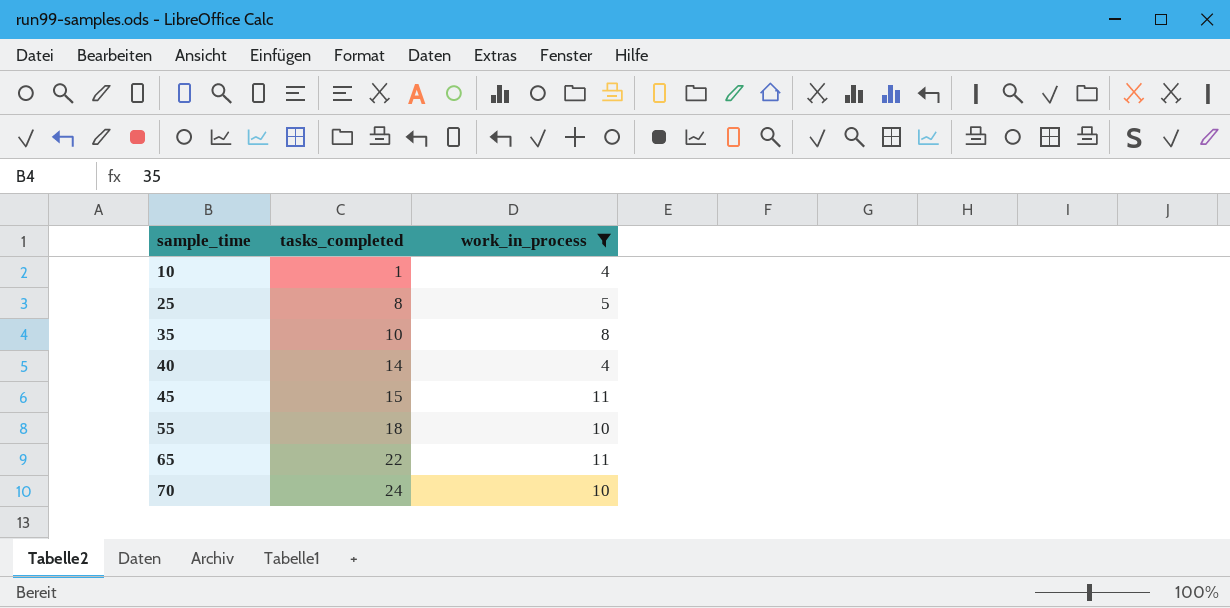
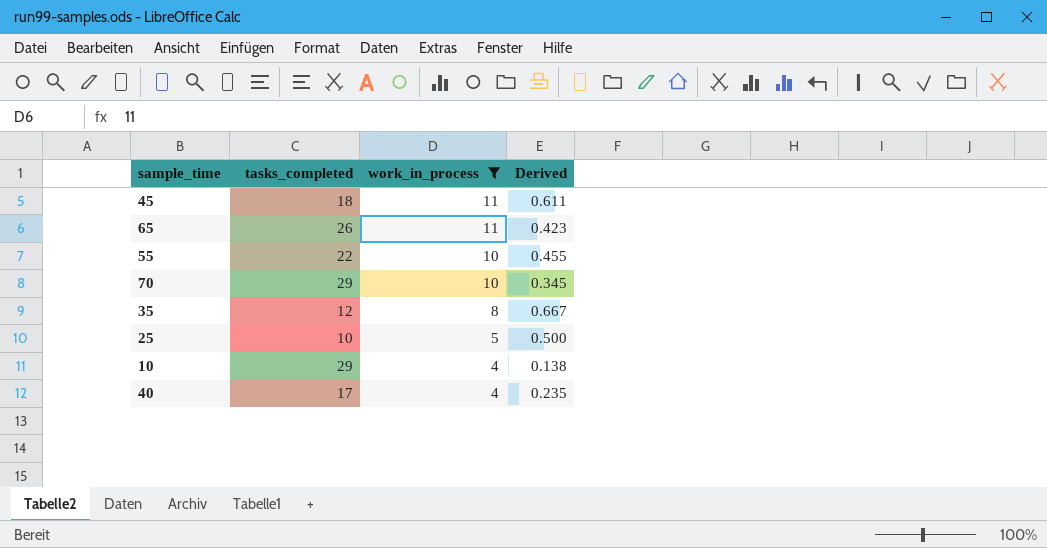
row order: sample_time ascending -> work_in_process descending
column Derived | formula: none -> [work_in_process] / [tasks_completed]
45 | tasks_completed: 15 -> 18
65 | tasks_completed: 22 -> 26
55 | tasks_completed: 18 -> 22
70 | tasks_completed: 24 -> 29
35 | tasks_completed: 10 -> 12
25 | tasks_completed: 8 -> 10
10 | tasks_completed: 1 -> 29
40 | tasks_completed: 14 -> 17

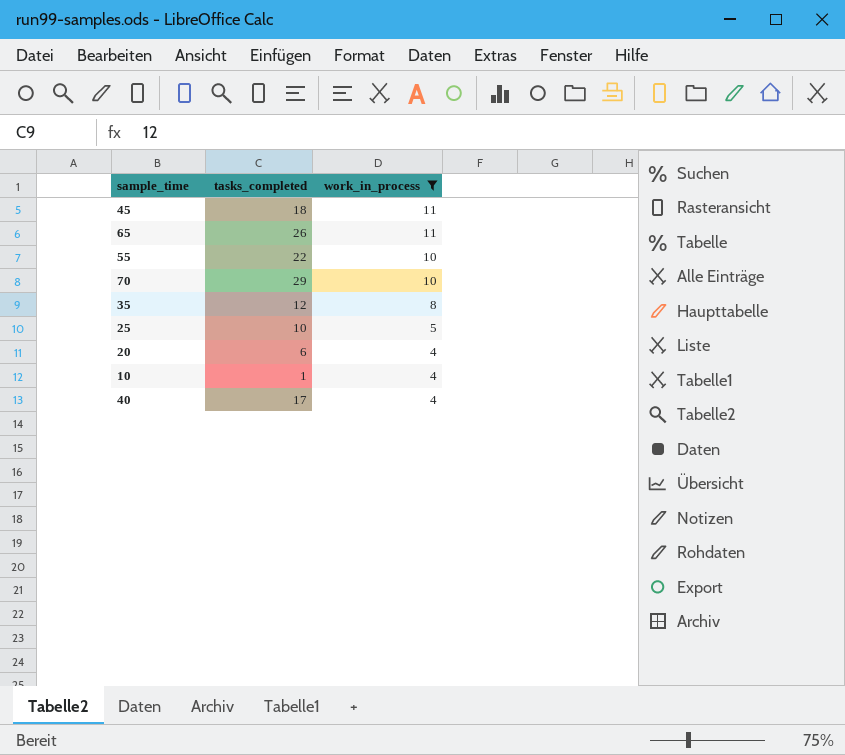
column Derived | formula: [work_in_process] / [tasks_completed] -> none
row 20: none -> 6 | 4
10 | tasks_completed: 29 -> 1

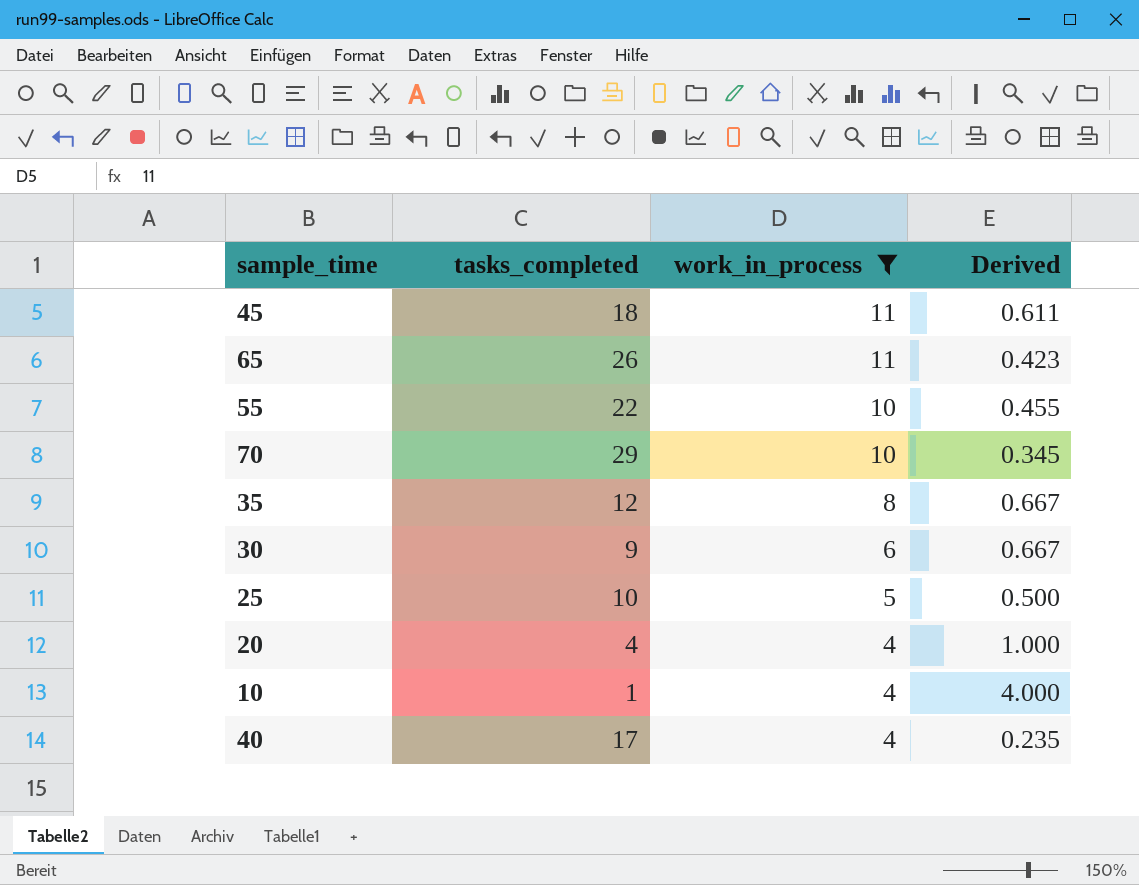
column Derived | formula: none -> [work_in_process] / [tasks_completed]
row 30: none -> 9 | 6 | 0.667
20 | tasks_completed: 6 -> 4

